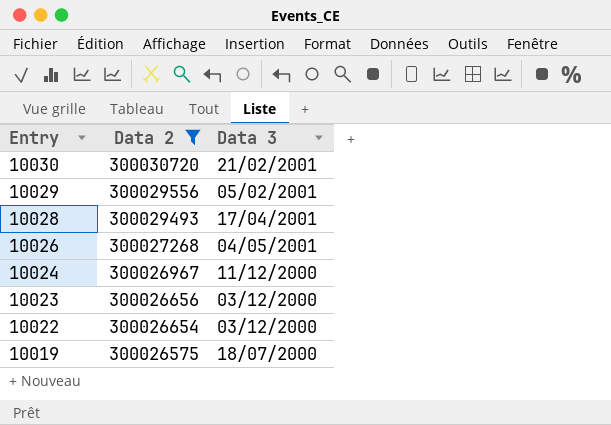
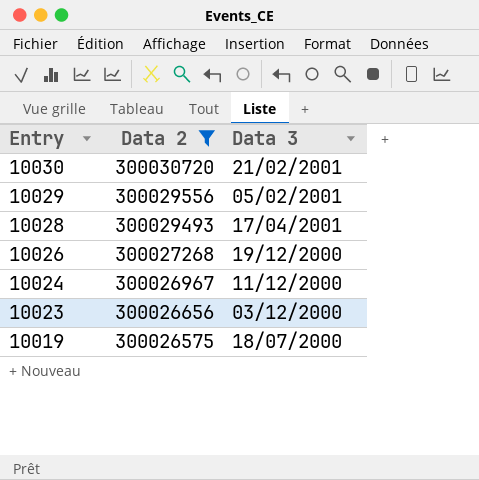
row 10022: 300026654 | 03/12/2000 -> none
10026 | Data 3: 04/05/2001 -> 19/12/2000

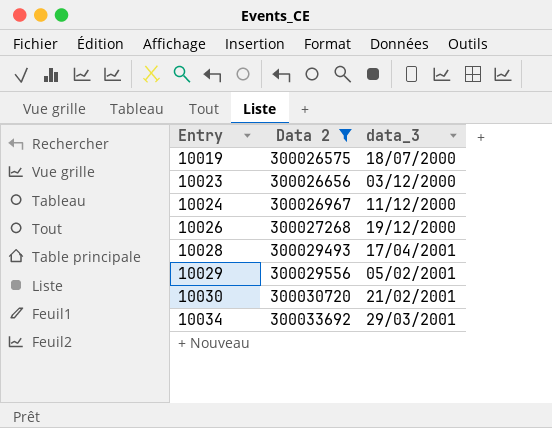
row order: Entry descending -> Entry ascending
column name: Data 3 -> data_3
row 10034: none -> 300033692 | 29/03/2001

